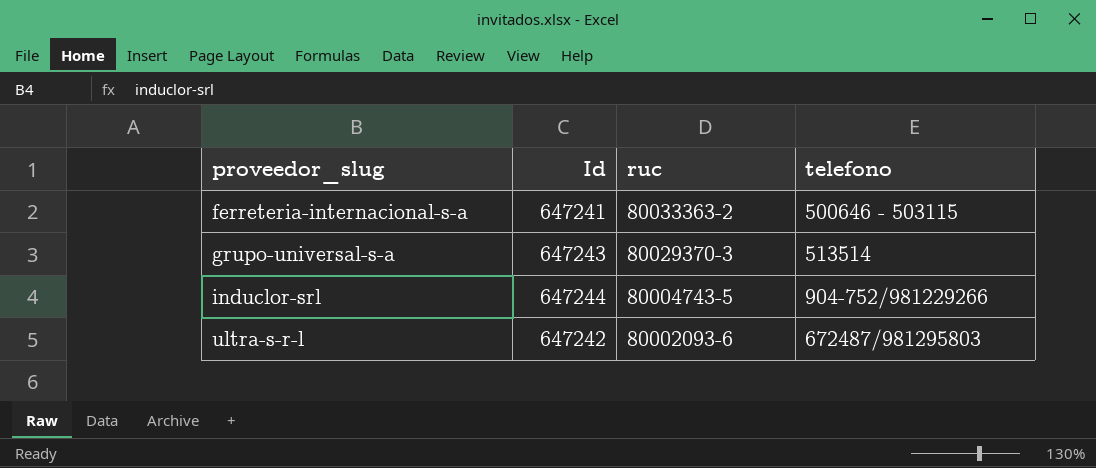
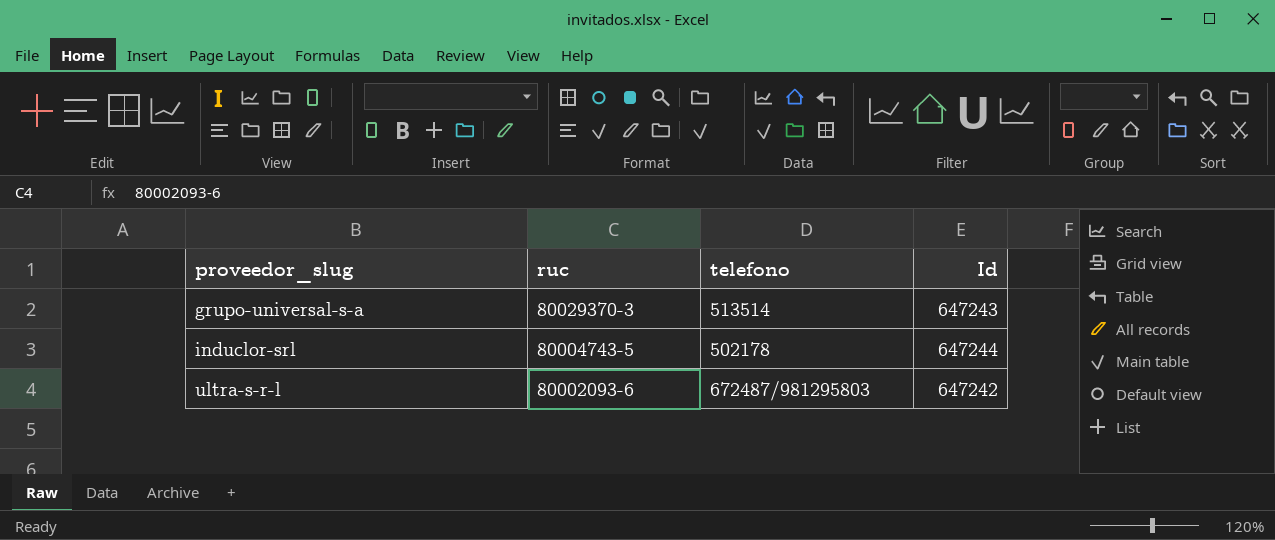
column Id | position: 2 -> 4
row ferreteria-internacional-s-a: 647241 | 80033363-2 | 500646 - 503115 -> none
induclor-srl | telefono: 904-752/981229266 -> 502178

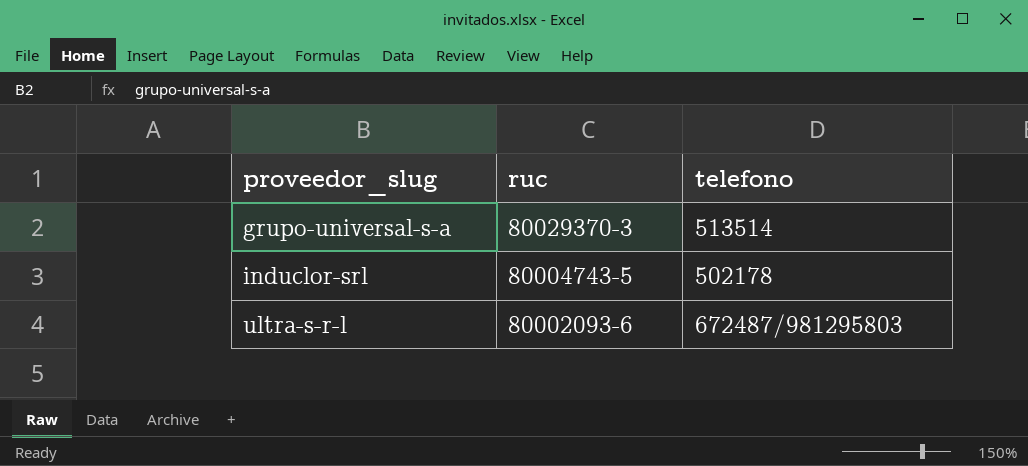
column Id | position: 4 -> none

